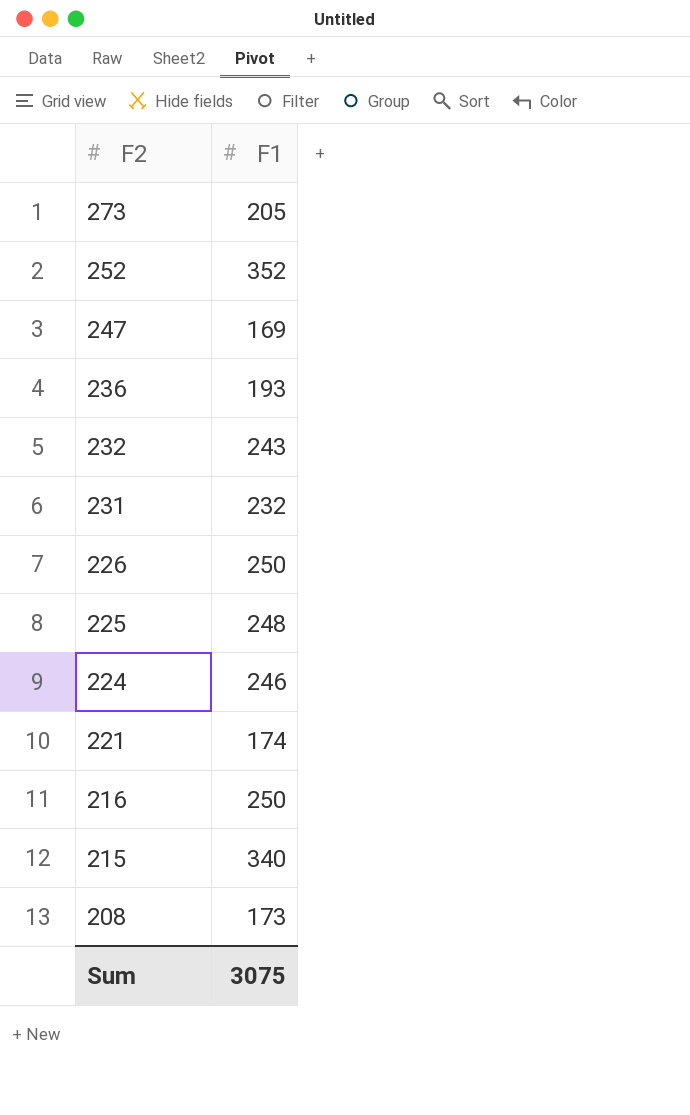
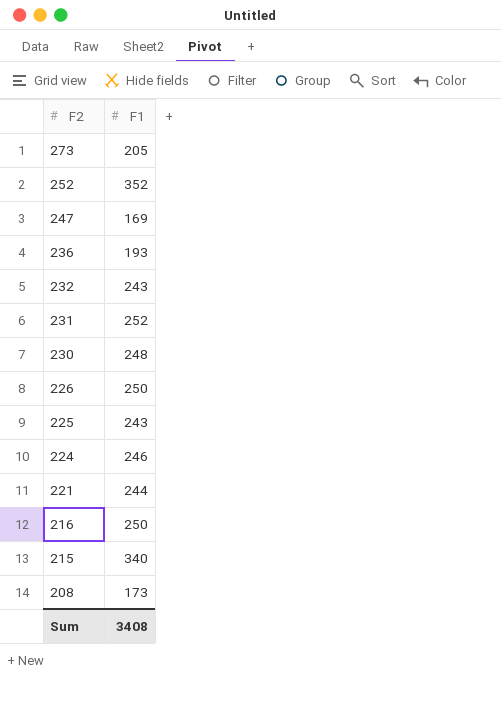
231 | F1: 232 -> 252
row 230: none -> 248
225 | F1: 248 -> 243
221 | F1: 174 -> 244
Sum | F1: 3075 -> 3408

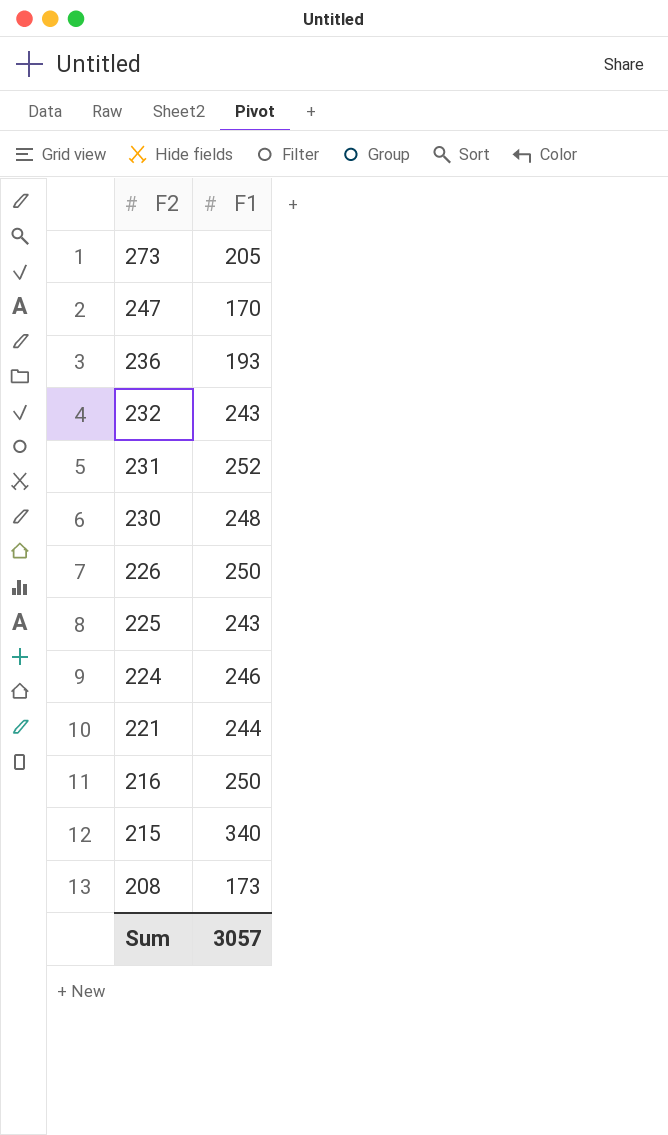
row 252: 352 -> none
247 | F1: 169 -> 170
Sum | F1: 3408 -> 3057

